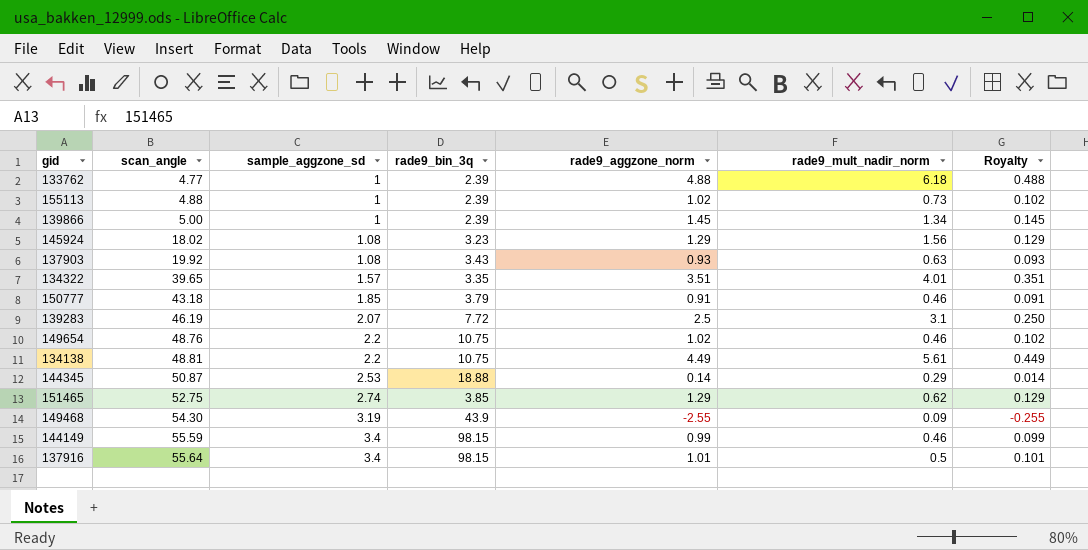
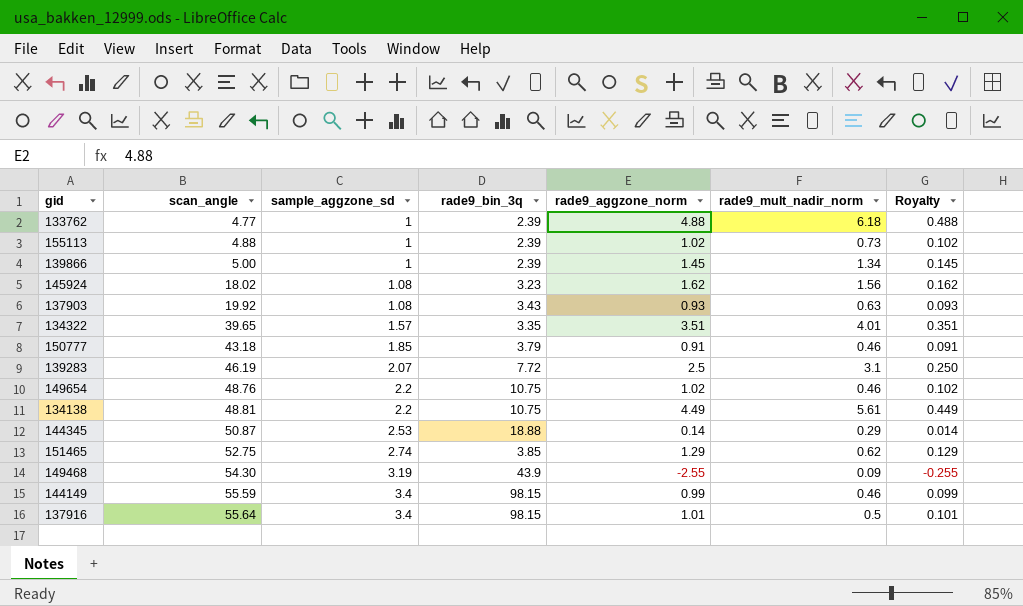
145924 | rade9_aggzone_norm: 1.29 -> 1.62
145924 | Royalty: 0.129 -> 0.162

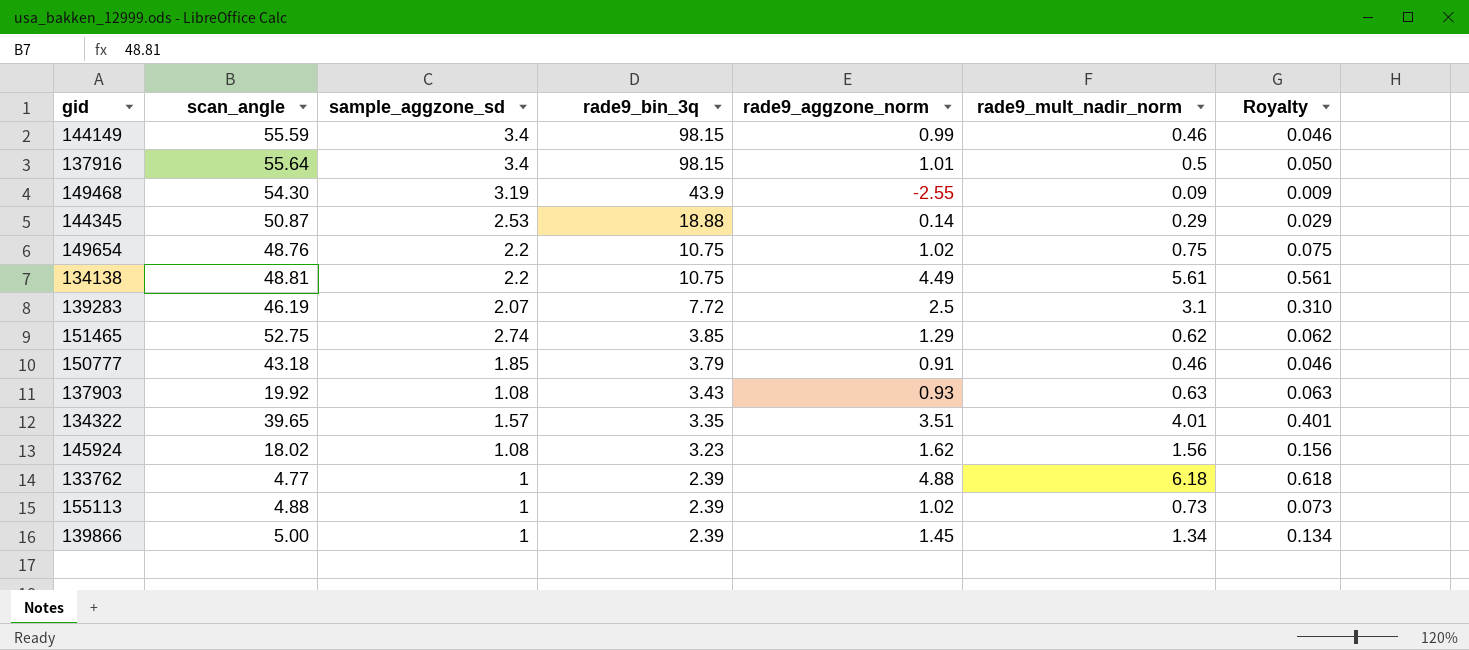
row order: scan_angle ascending -> rade9_bin_3q descending
column Royalty | formula: [rade9_aggzone_norm] * 0.1 -> [rade9_mult_nadir_norm] * 0.1
149654 | rade9_mult_nadir_norm: 0.46 -> 0.75

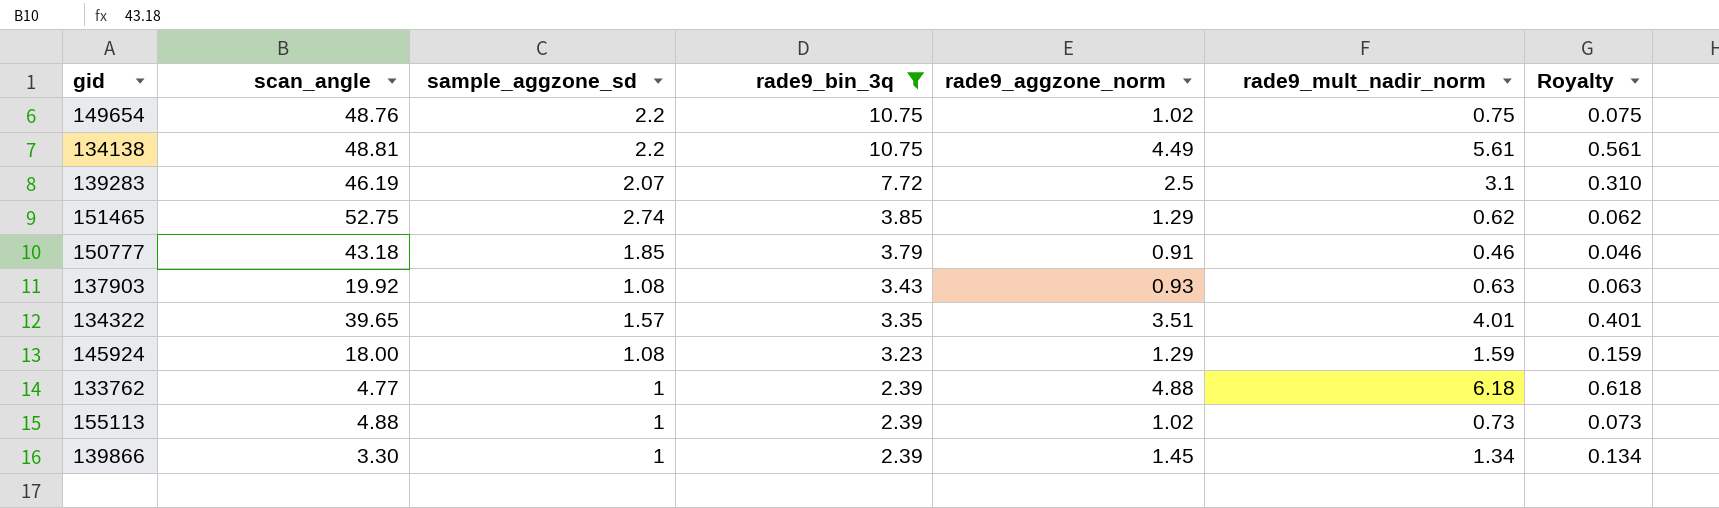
filter: none -> rade9_bin_3q <= 10.75
145924 | scan_angle: 18.02 -> 18.00
145924 | rade9_aggzone_norm: 1.62 -> 1.29
145924 | rade9_mult_nadir_norm: 1.56 -> 1.59
145924 | Royalty: 0.156 -> 0.159
139866 | scan_angle: 5.00 -> 3.30

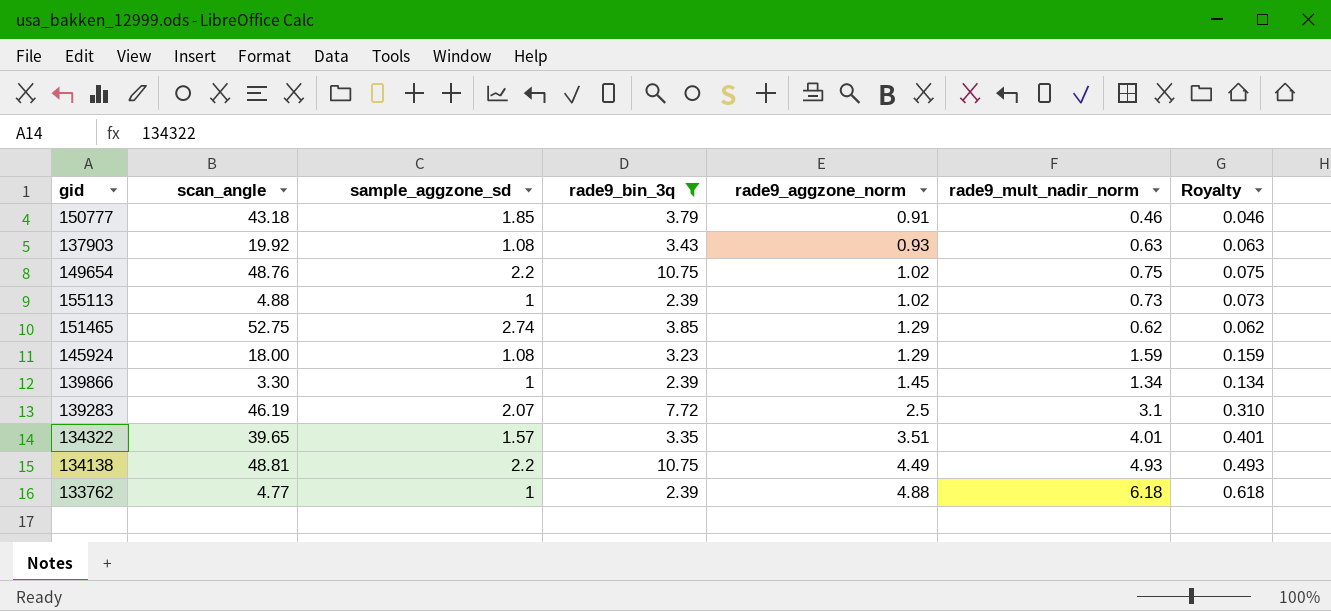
row order: rade9_bin_3q descending -> rade9_aggzone_norm ascending
134138 | rade9_mult_nadir_norm: 5.61 -> 4.93
134138 | Royalty: 0.561 -> 0.493

